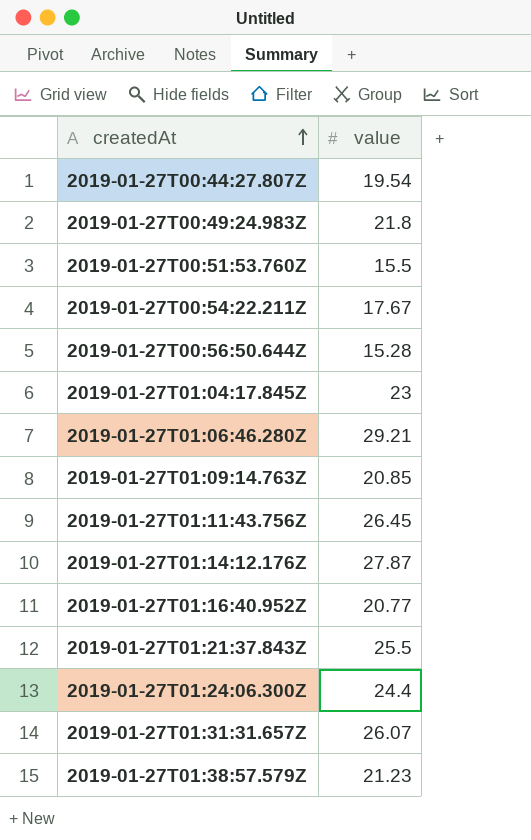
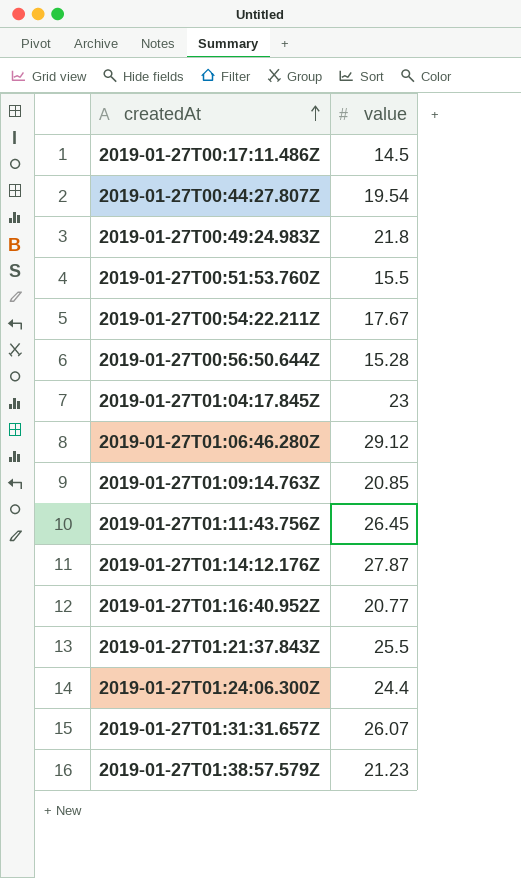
row 2019-01-27T00:17:11.486Z: none -> 14.5
2019-01-27T01:06:46.280Z | value: 29.21 -> 29.12

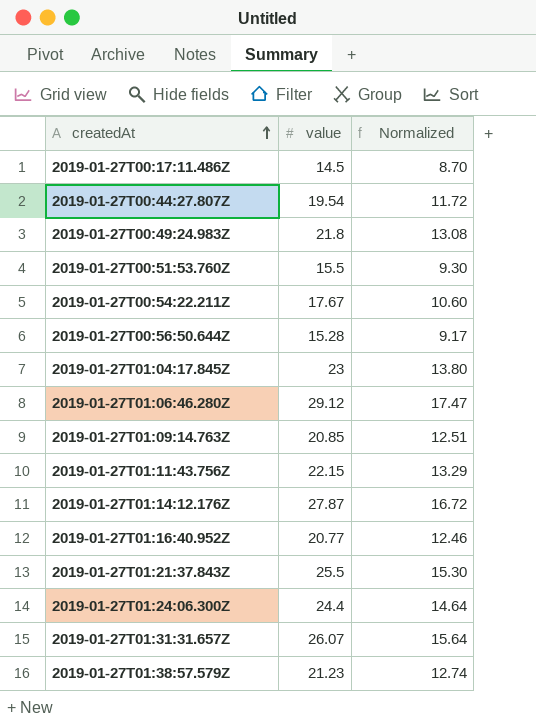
column Normalized | formula: none -> [value] * 0.6
2019-01-27T01:11:43.756Z | value: 26.45 -> 22.15

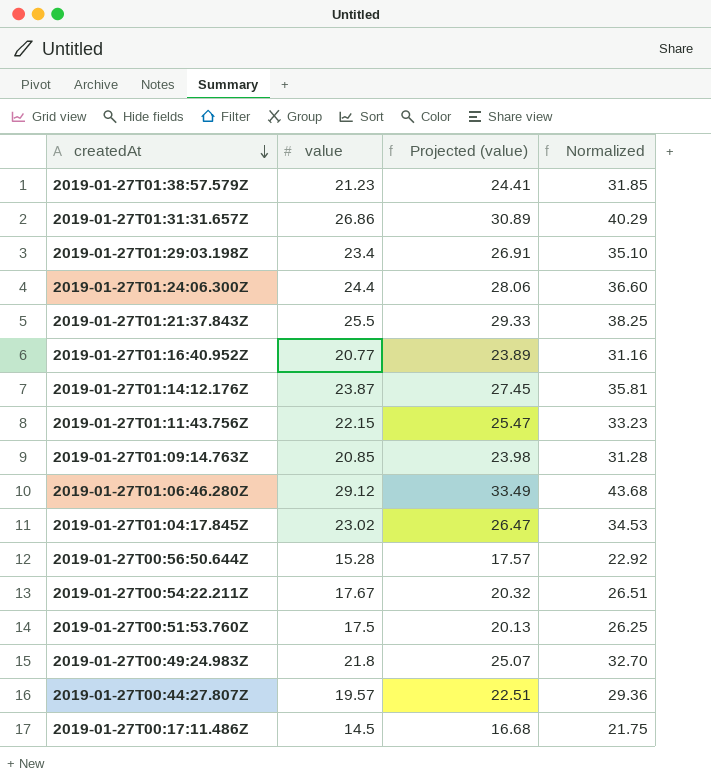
row order: createdAt ascending -> createdAt descending
column Projected (value) | formula: none -> [value] * 1.15
column Normalized | formula: [value] * 0.6 -> [value] * 1.5
2019-01-27T01:31:31.657Z | value: 26.07 -> 26.86
row 2019-01-27T01:29:03.198Z: none -> 23.4 | 26.91 | 35.10
2019-01-27T01:14:12.176Z | value: 27.87 -> 23.87
2019-01-27T01:04:17.845Z | value: 23 -> 23.02
2019-01-27T00:51:53.760Z | value: 15.5 -> 17.5
2019-01-27T00:44:27.807Z | value: 19.54 -> 19.57

